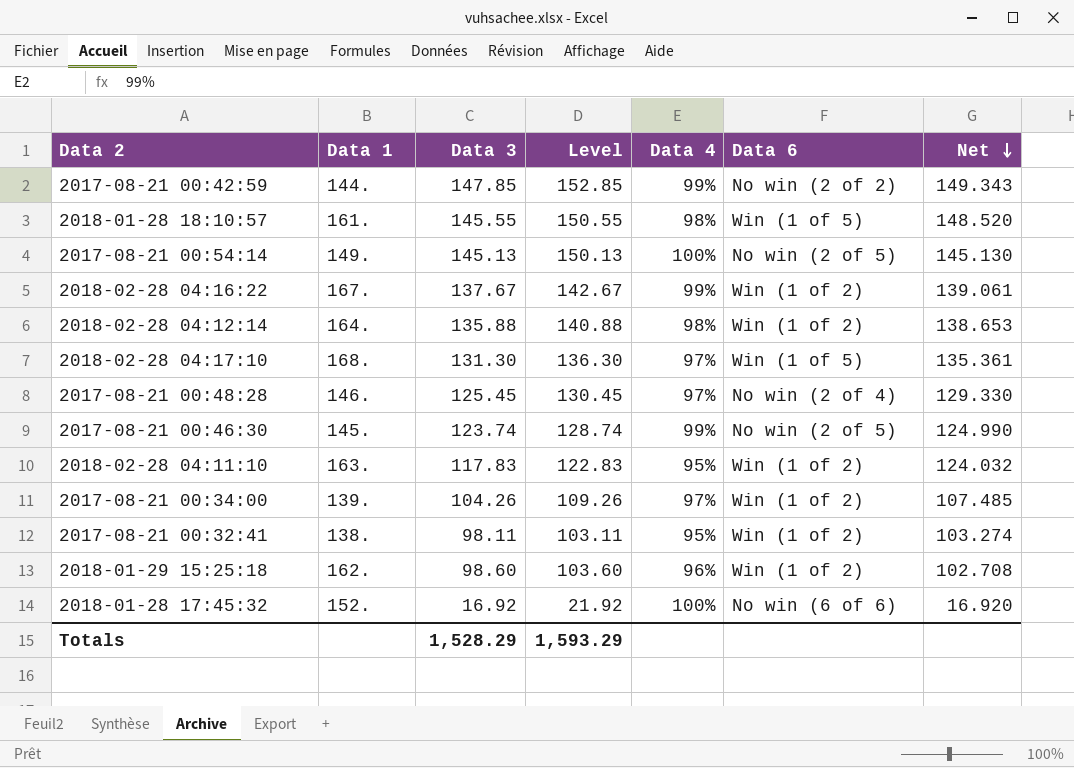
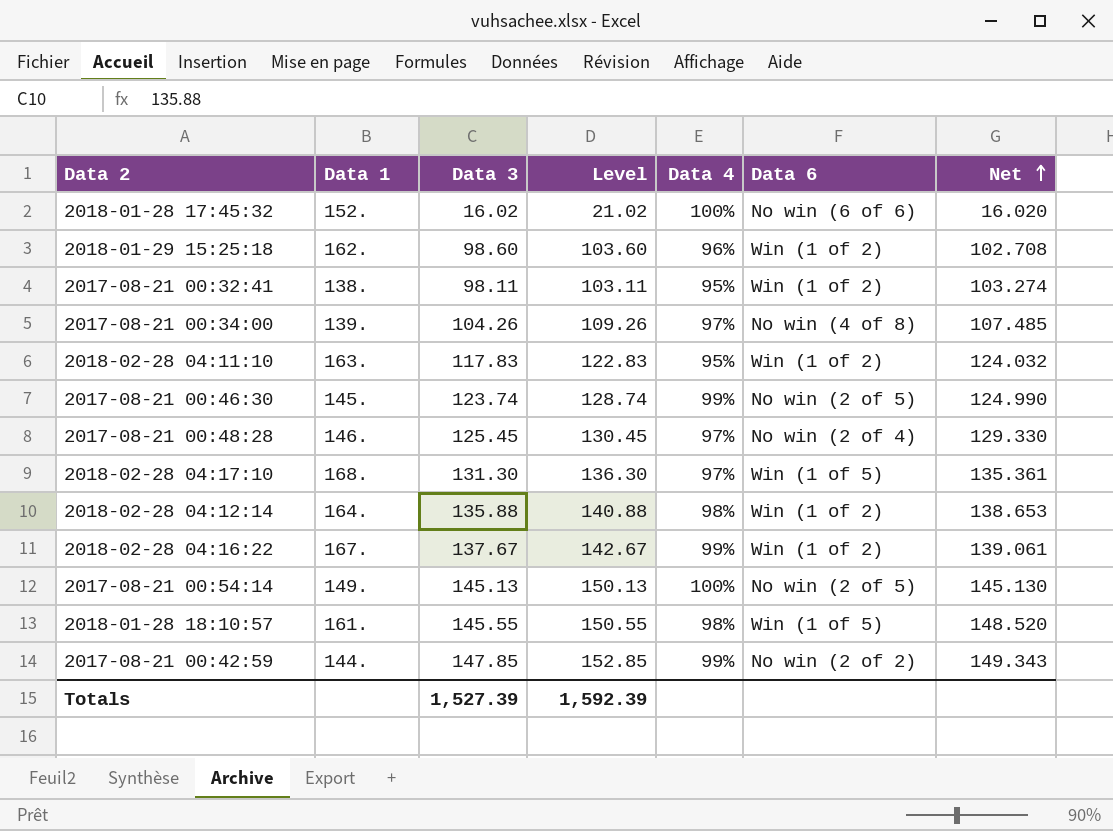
row order: Net descending -> Net ascending
2018-01-28 17:45:32 | Data 3: 16.92 -> 16.02
2018-01-28 17:45:32 | Level: 21.92 -> 21.02
2018-01-28 17:45:32 | Net: 16.920 -> 16.020
2017-08-21 00:34:00 | Data 6: Win (1 of 2) -> No win (4 of 8)
Totals | Data 3: 1,528.29 -> 1,527.39
Totals | Level: 1,593.29 -> 1,592.39

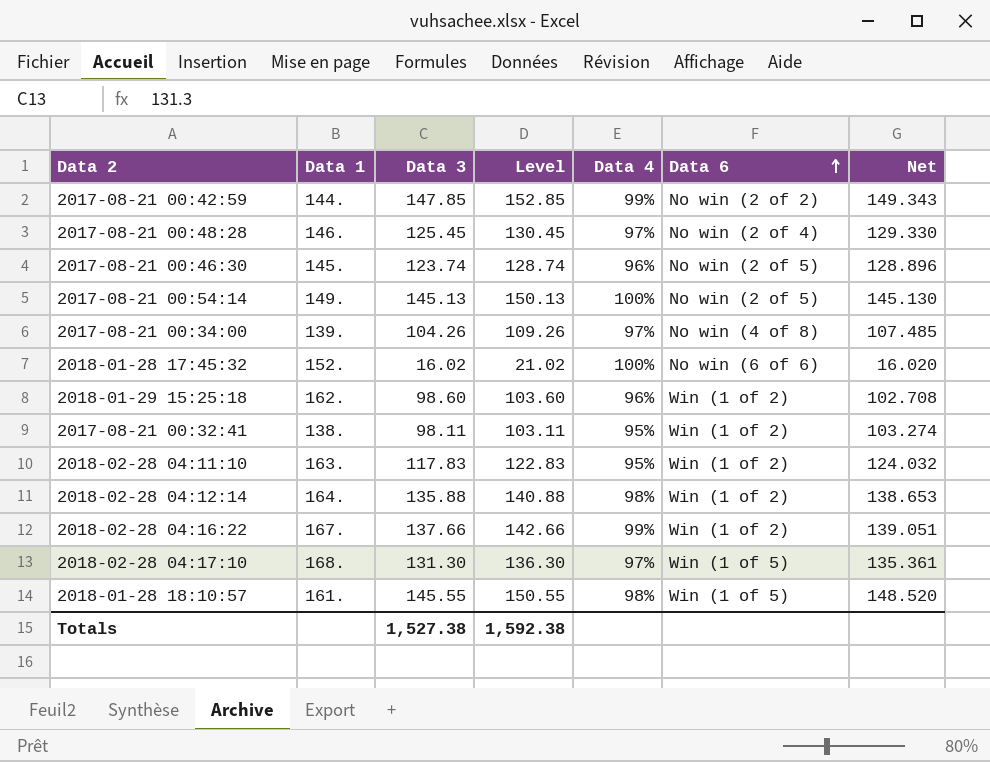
row order: Net ascending -> Data 6 ascending
2017-08-21 00:46:30 | Data 4: 99% -> 96%
2017-08-21 00:46:30 | Net: 124.990 -> 128.896
2018-02-28 04:16:22 | Data 3: 137.67 -> 137.66
2018-02-28 04:16:22 | Level: 142.67 -> 142.66
2018-02-28 04:16:22 | Net: 139.061 -> 139.051
Totals | Data 3: 1,527.39 -> 1,527.38
Totals | Level: 1,592.39 -> 1,592.38

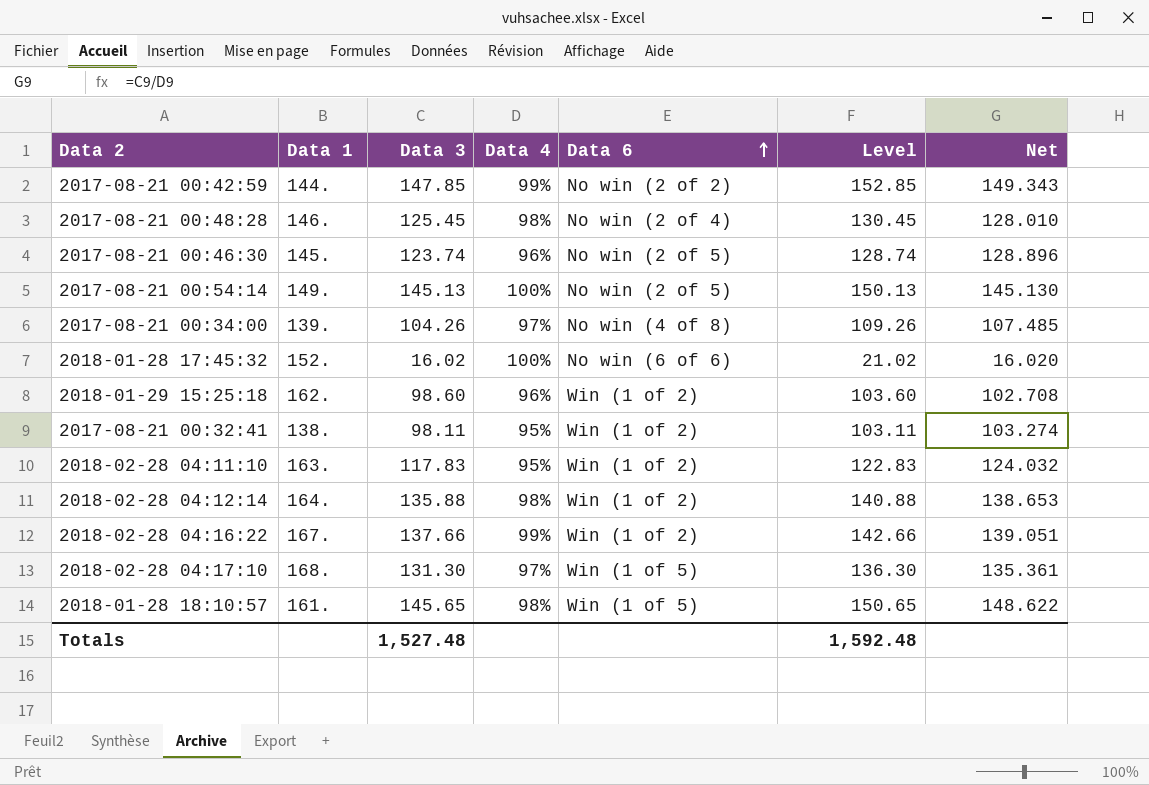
column Level | position: 4 -> 6
2017-08-21 00:48:28 | Data 4: 97% -> 98%
2017-08-21 00:48:28 | Net: 129.330 -> 128.010
2018-01-28 18:10:57 | Data 3: 145.55 -> 145.65
2018-01-28 18:10:57 | Level: 150.55 -> 150.65
2018-01-28 18:10:57 | Net: 148.520 -> 148.622
Totals | Data 3: 1,527.38 -> 1,527.48
Totals | Level: 1,592.38 -> 1,592.48

